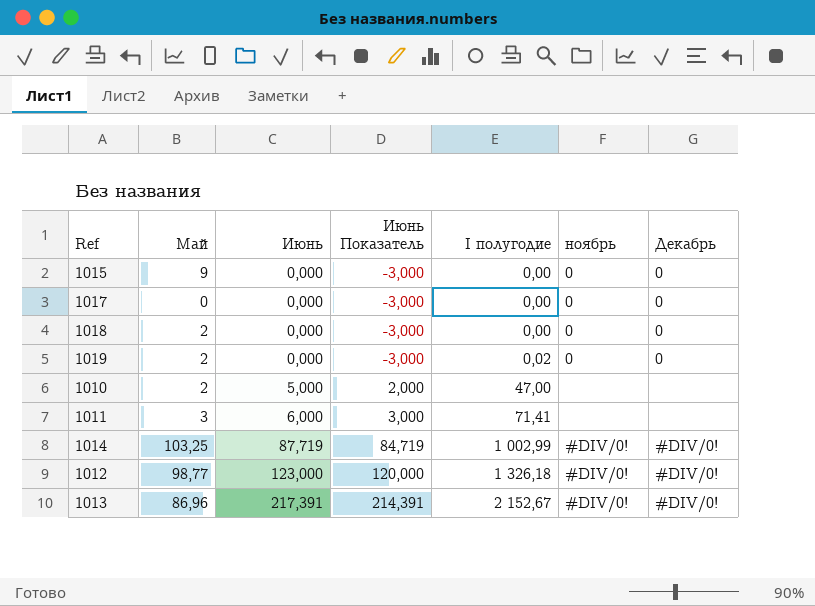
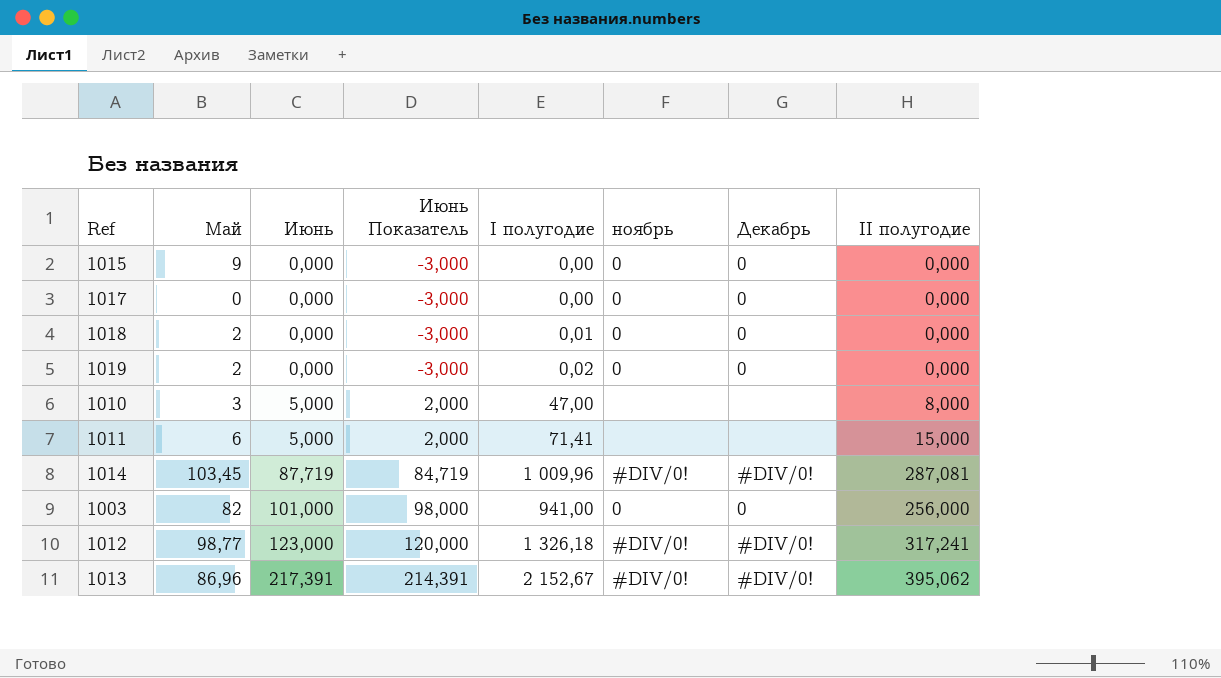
column II полугодие | position: none -> 8
1018 | I полугодие: 0,00 -> 0,01
1010 | Май: 2 -> 3
1011 | Май: 3 -> 6
1011 | Июнь: 6,000 -> 5,000
1011 | Июнь Показатель: 3,000 -> 2,000
1014 | Май: 103,25 -> 103,45
1014 | I полугодие: 1 002,99 -> 1 009,96
row 1003: none -> 82 | 101,000 | 98,000 | 941,00 | 0 | 0 | 256,000

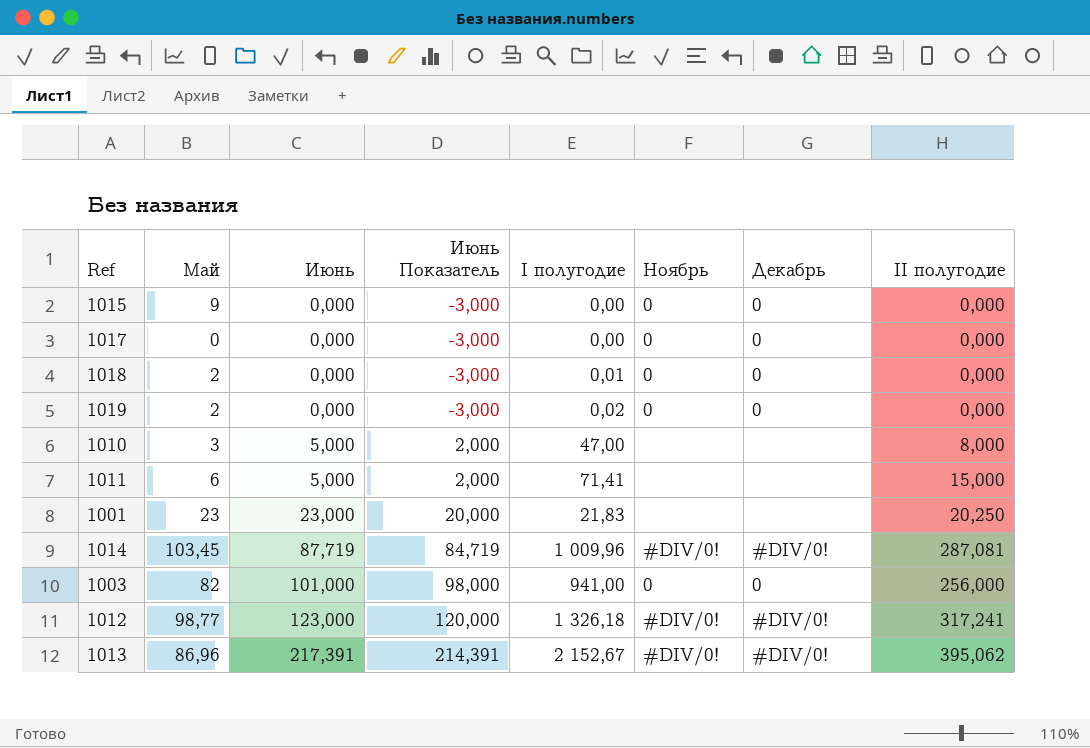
column name: ноябрь -> Ноябрь
row 1001: none -> 23 | 23,000 | 20,000 | 21,83 | none | none | 20,250

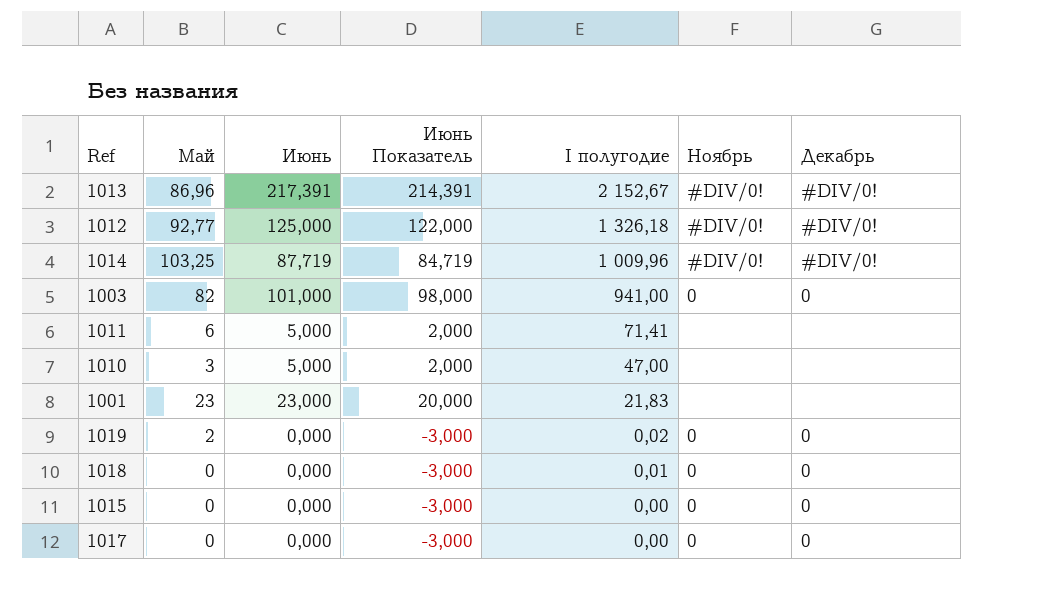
row order: Июнь ascending -> I полугодие descending
column II полугодие | position: 8 -> none
1012 | Май: 98,77 -> 92,77
1012 | Июнь: 123,000 -> 125,000
1012 | Июнь Показатель: 120,000 -> 122,000
1014 | Май: 103,45 -> 103,25
1018 | Май: 2 -> 0
1015 | Май: 9 -> 0

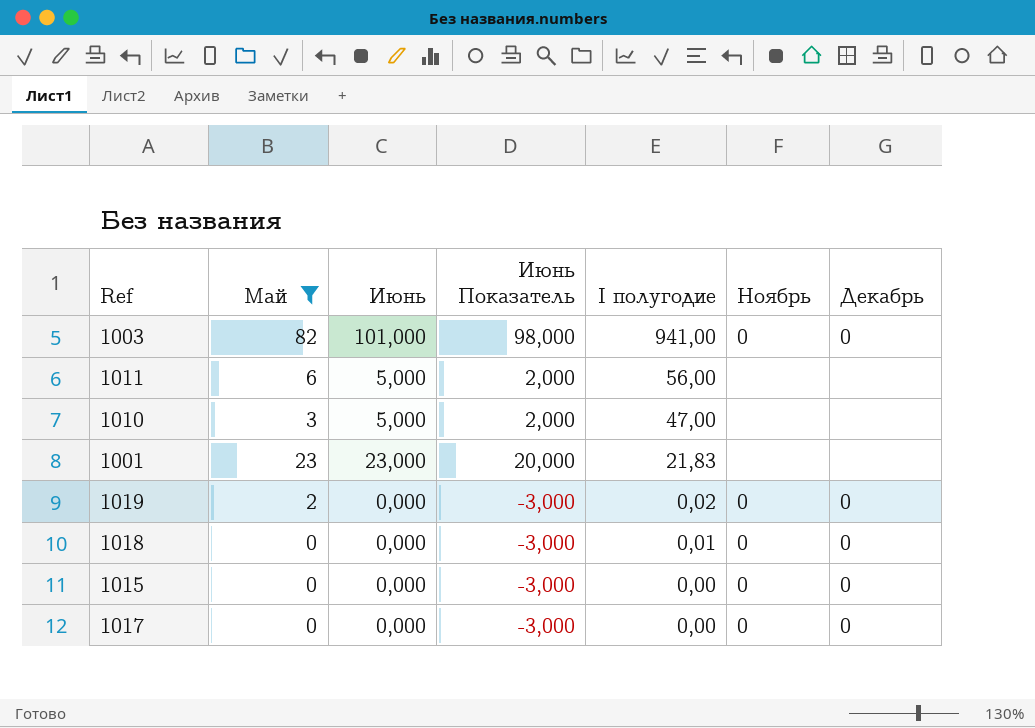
filter: none -> Май <= 82
1011 | I полугодие: 71,41 -> 56,00

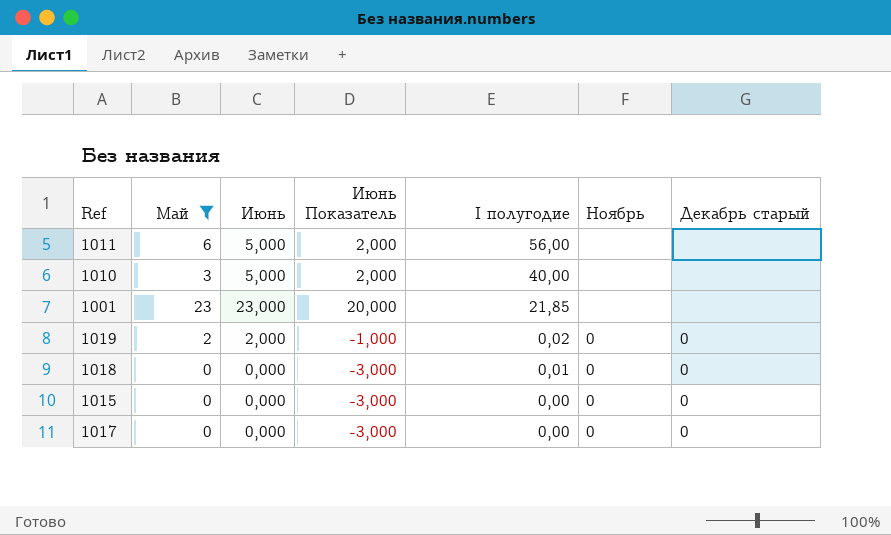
column name: Декабрь -> Декабрь старый
row 1003: 82 | 101,000 | 98,000 | 941,00 | 0 | 0 -> none
1010 | I полугодие: 47,00 -> 40,00
1001 | I полугодие: 21,83 -> 21,85
1019 | Июнь: 0,000 -> 2,000
1019 | Июнь Показатель: -3,000 -> -1,000

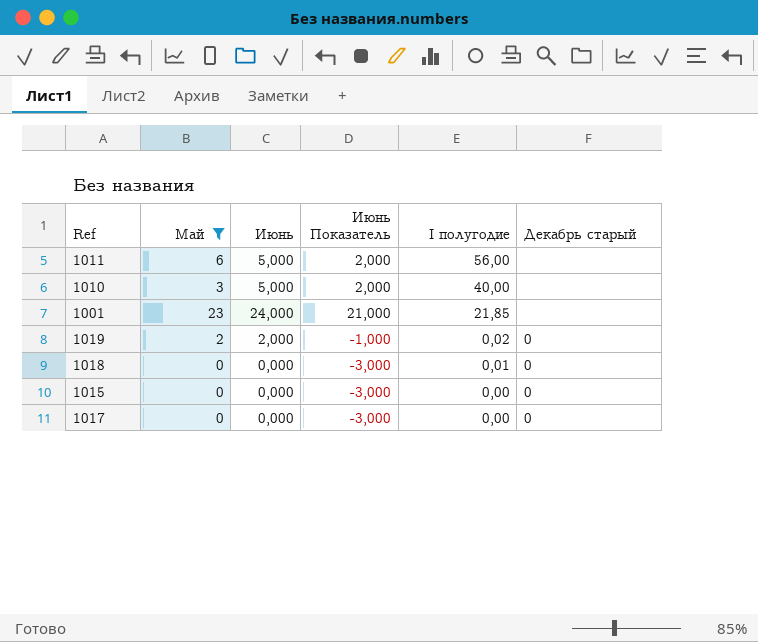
column Ноябрь | position: 6 -> none
1001 | Июнь: 23,000 -> 24,000
1001 | Июнь Показатель: 20,000 -> 21,000

